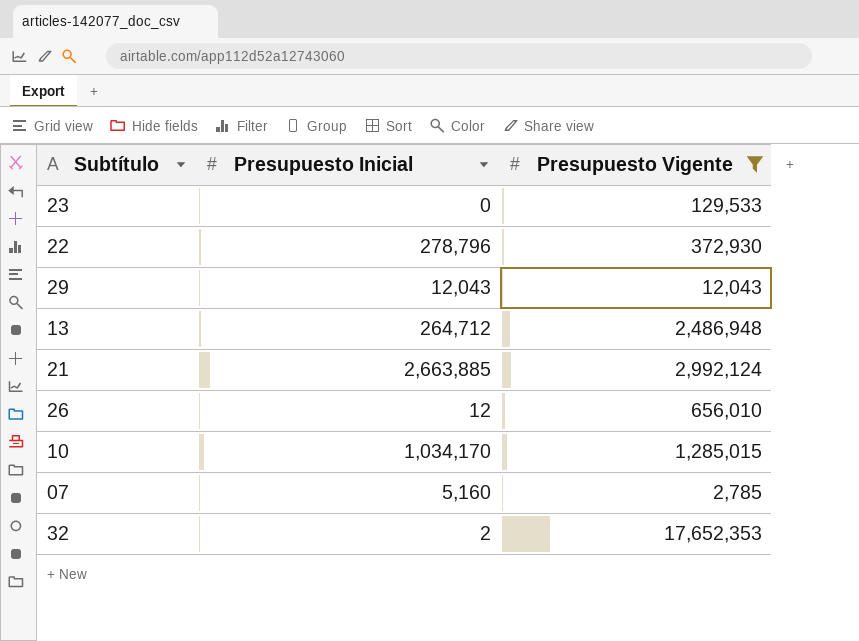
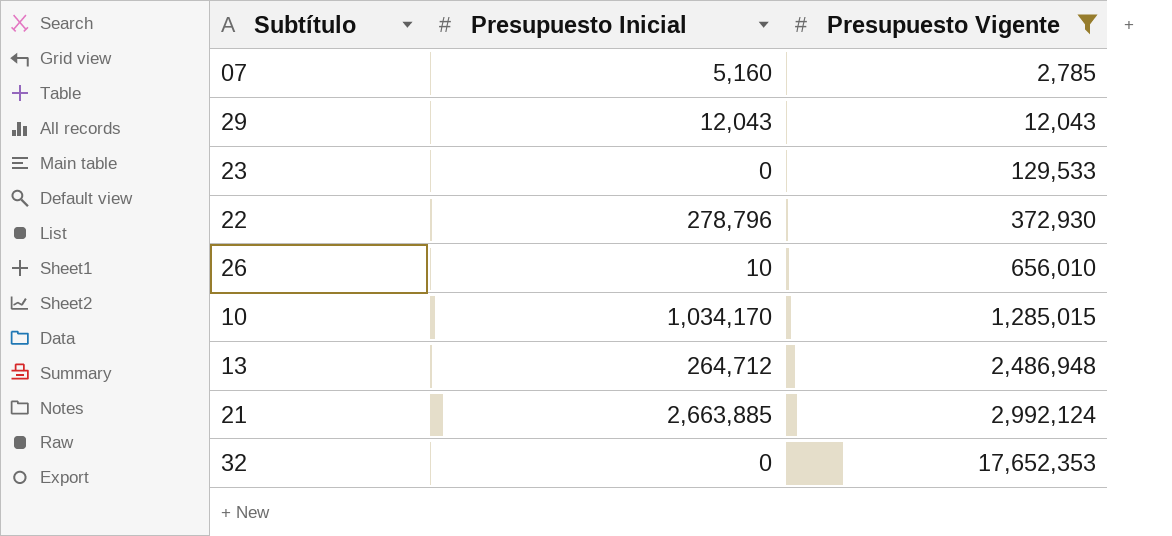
row order: none -> Presupuesto Vigente ascending
26 | Presupuesto Inicial: 12 -> 10
32 | Presupuesto Inicial: 2 -> 0

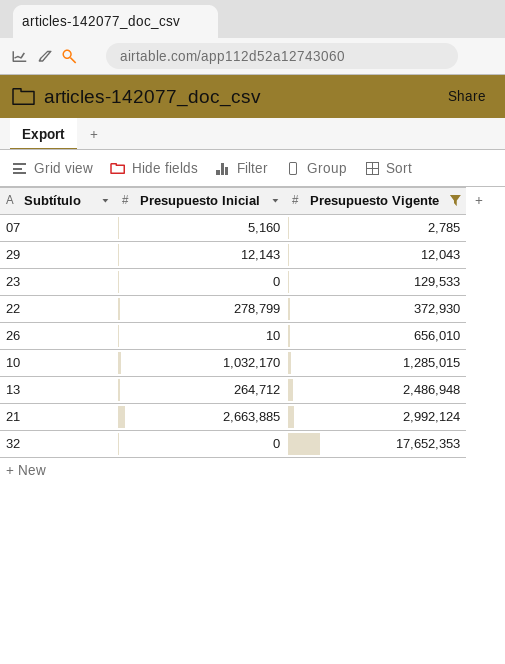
29 | Presupuesto Inicial: 12,043 -> 12,143
22 | Presupuesto Inicial: 278,796 -> 278,799
10 | Presupuesto Inicial: 1,034,170 -> 1,032,170

